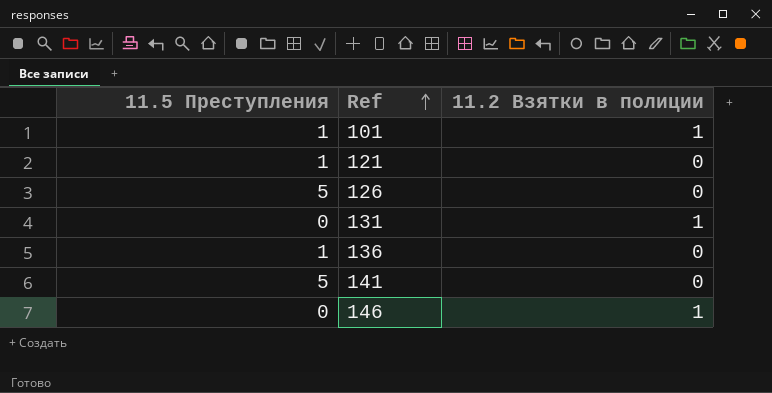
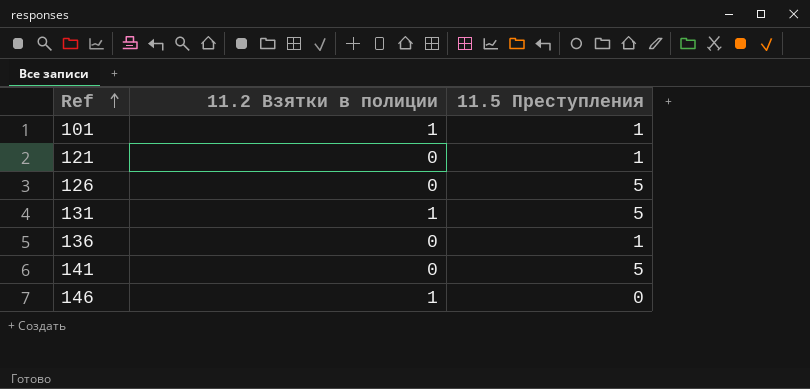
column 11.5 Преступления | position: 1 -> 3
131 | 11.5 Преступления: 0 -> 5

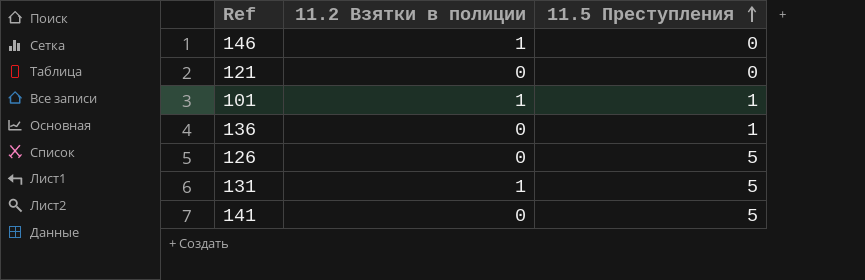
row order: Ref ascending -> 11.5 Преступления ascending
121 | 11.5 Преступления: 1 -> 0

